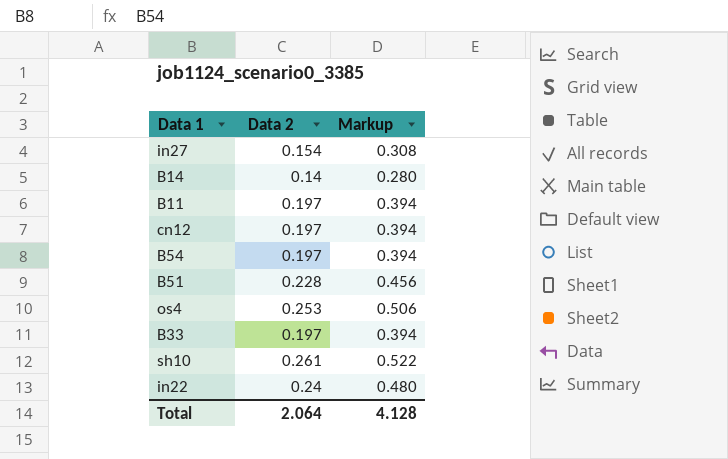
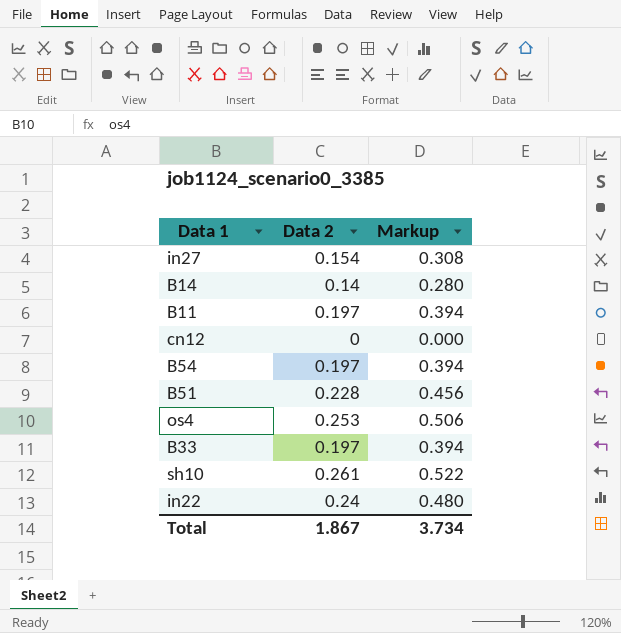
cn12 | Data 2: 0.197 -> 0
cn12 | Markup: 0.394 -> 0.000
Total | Data 2: 2.064 -> 1.867
Total | Markup: 4.128 -> 3.734

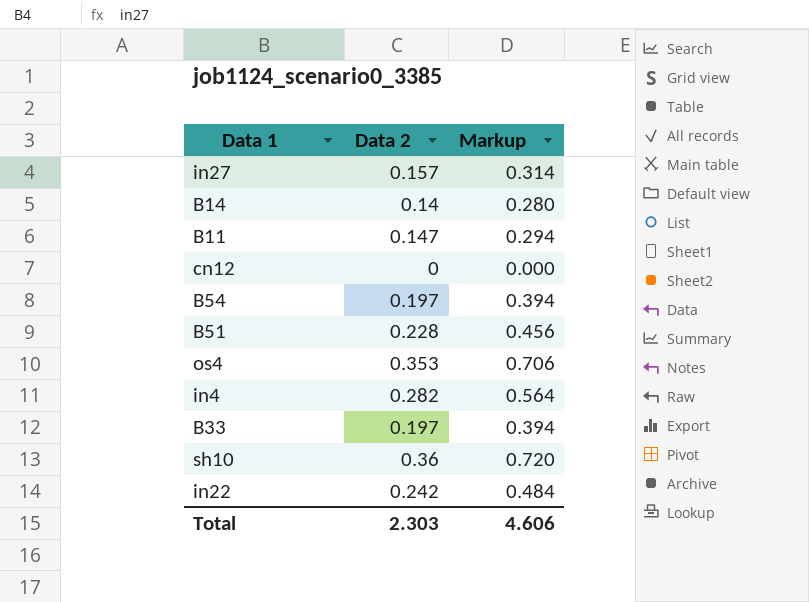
in27 | Data 2: 0.154 -> 0.157
in27 | Markup: 0.308 -> 0.314
B11 | Data 2: 0.197 -> 0.147
B11 | Markup: 0.394 -> 0.294
os4 | Data 2: 0.253 -> 0.353
os4 | Markup: 0.506 -> 0.706
row in4: none -> 0.282 | 0.564
sh10 | Data 2: 0.261 -> 0.36
sh10 | Markup: 0.522 -> 0.720
in22 | Data 2: 0.24 -> 0.242
in22 | Markup: 0.480 -> 0.484
Total | Data 2: 1.867 -> 2.303
Total | Markup: 3.734 -> 4.606

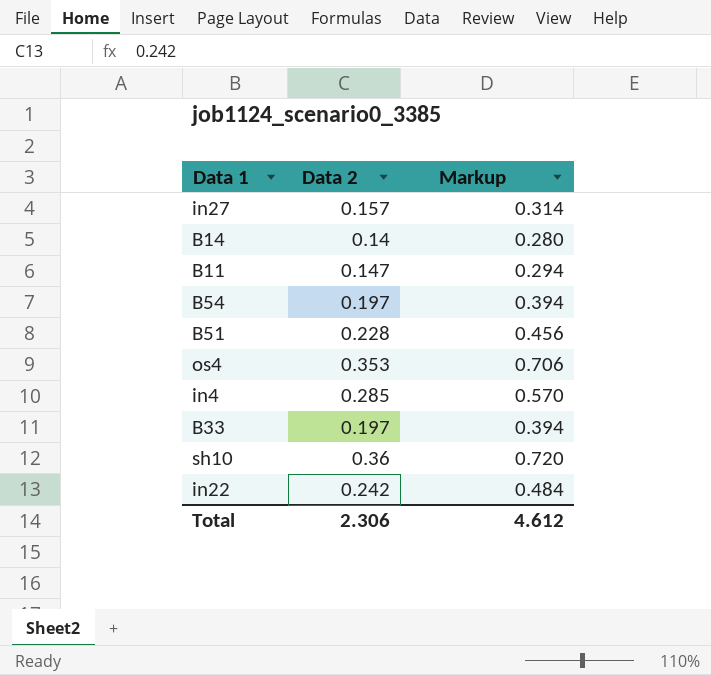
row cn12: 0 | 0.000 -> none
in4 | Data 2: 0.282 -> 0.285
in4 | Markup: 0.564 -> 0.570
Total | Data 2: 2.303 -> 2.306
Total | Markup: 4.606 -> 4.612

